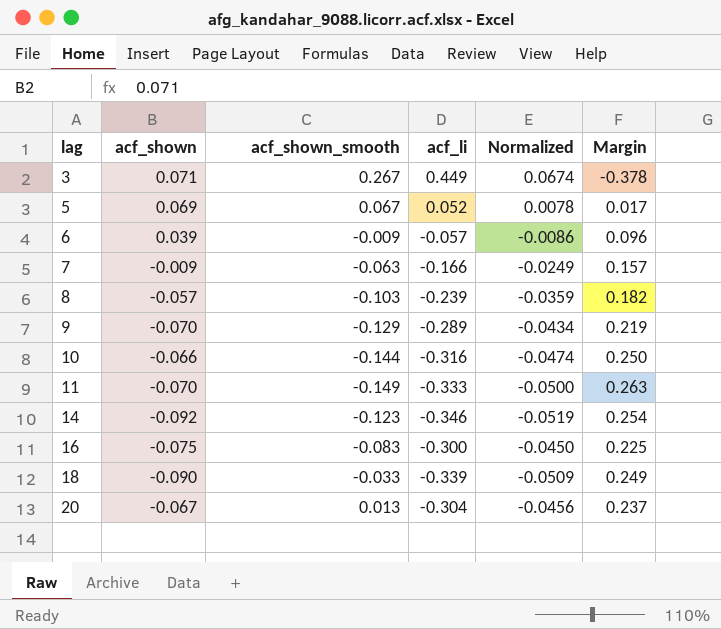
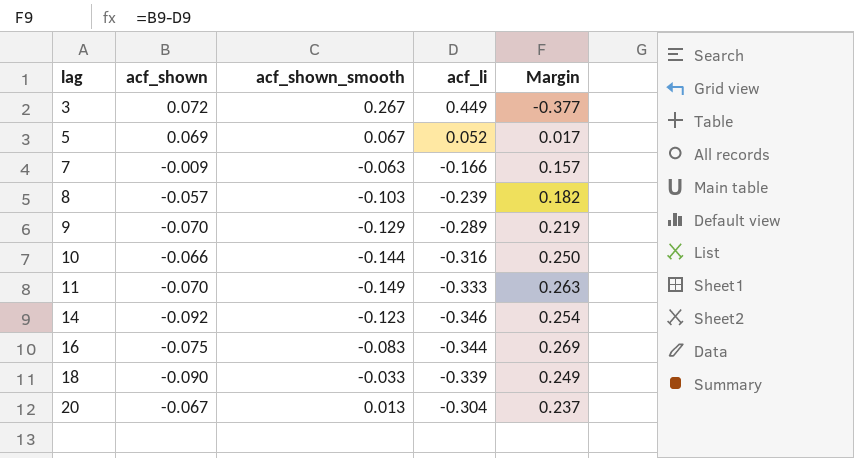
column Normalized | formula: [acf_li] * 0.15 -> none
row 6: 0.039 | -0.009 | -0.057 | -0.0086 | 0.096 -> none
3 | acf_shown: 0.071 -> 0.072
3 | Margin: -0.378 -> -0.377
16 | acf_li: -0.300 -> -0.344
16 | Margin: 0.225 -> 0.269

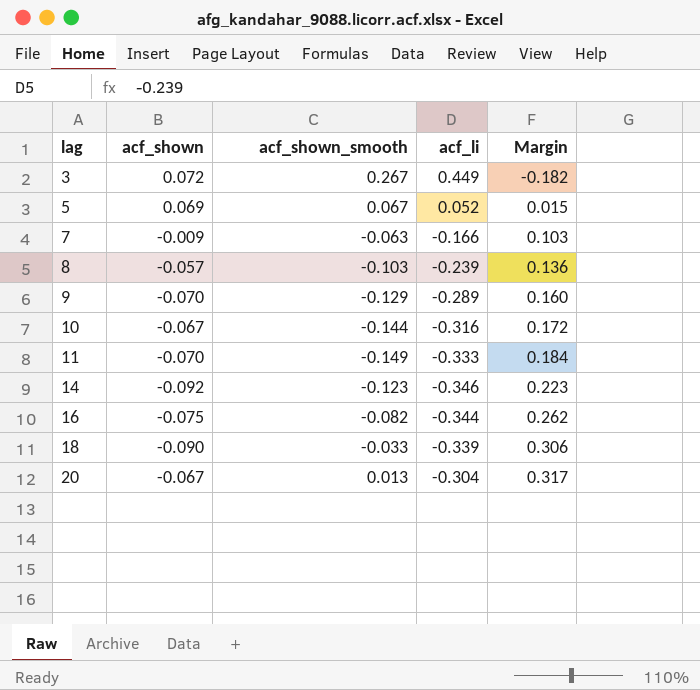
column Margin | formula: [acf_shown] - [acf_li] -> [acf_shown_smooth] - [acf_li]
10 | acf_shown: -0.066 -> -0.067
16 | acf_shown_smooth: -0.083 -> -0.082

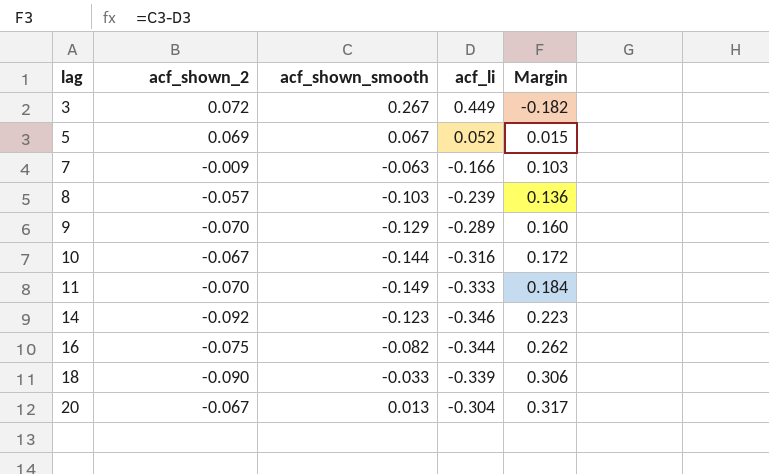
column name: acf_shown -> acf_shown_2

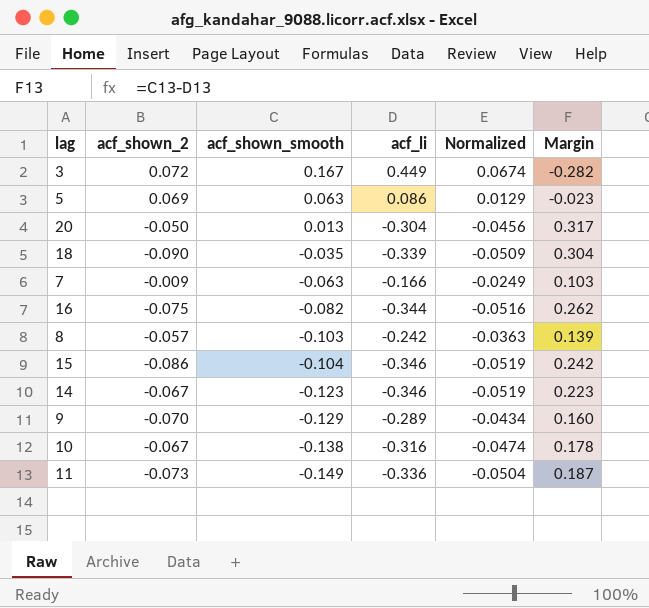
row order: lag ascending -> acf_shown_smooth descending
column Normalized | formula: none -> [acf_li] * 0.15
3 | acf_shown_smooth: 0.267 -> 0.167
3 | Margin: -0.182 -> -0.282
5 | acf_shown_smooth: 0.067 -> 0.063
5 | acf_li: 0.052 -> 0.086
5 | Margin: 0.015 -> -0.023
20 | acf_shown_2: -0.067 -> -0.050
18 | acf_shown_smooth: -0.033 -> -0.035
18 | Margin: 0.306 -> 0.304
8 | acf_li: -0.239 -> -0.242
8 | Margin: 0.136 -> 0.139
row 15: none -> -0.086 | -0.104 | -0.346 | -0.0519 | 0.242
14 | acf_shown_2: -0.092 -> -0.067
10 | acf_shown_smooth: -0.144 -> -0.138
10 | Margin: 0.172 -> 0.178
11 | acf_shown_2: -0.070 -> -0.073
11 | acf_li: -0.333 -> -0.336
11 | Margin: 0.184 -> 0.187

